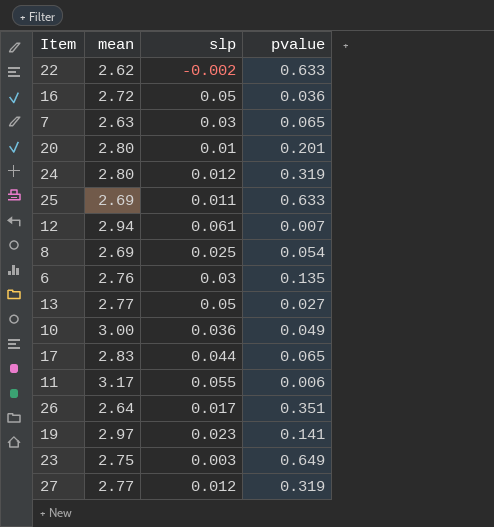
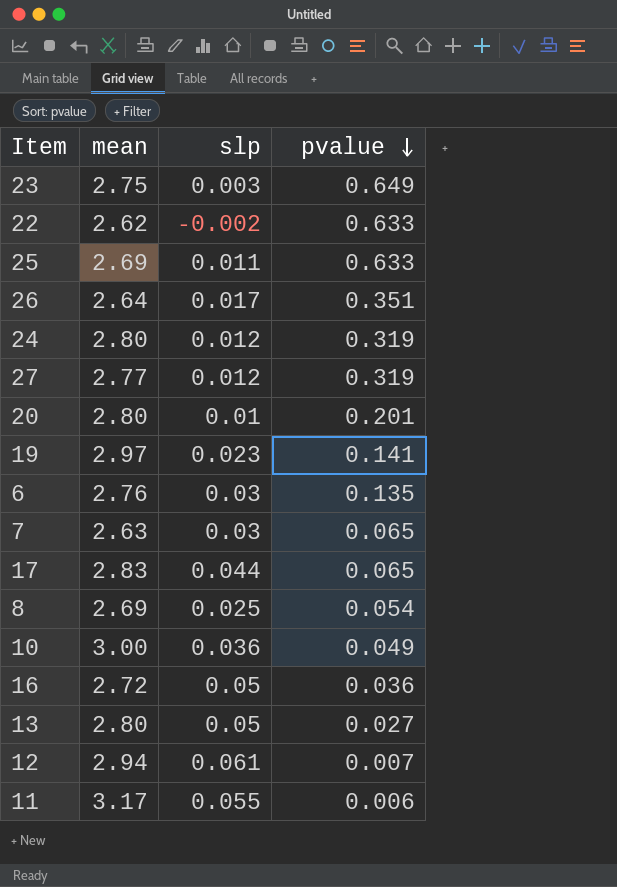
row order: none -> pvalue descending
13 | mean: 2.77 -> 2.80

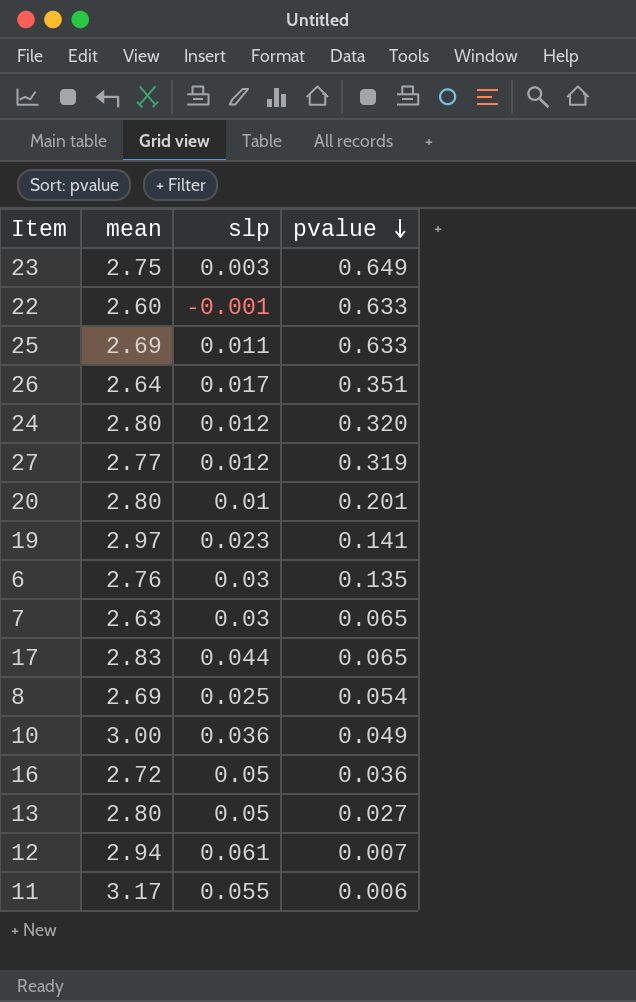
22 | mean: 2.62 -> 2.60
22 | slp: -0.002 -> -0.001
24 | pvalue: 0.319 -> 0.320

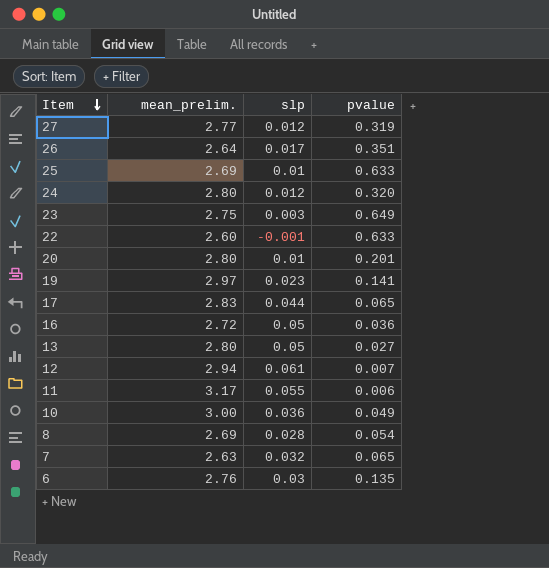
row order: pvalue descending -> Item descending
column name: mean -> mean_prelim.
25 | slp: 0.011 -> 0.01
8 | slp: 0.025 -> 0.028
7 | slp: 0.03 -> 0.032

